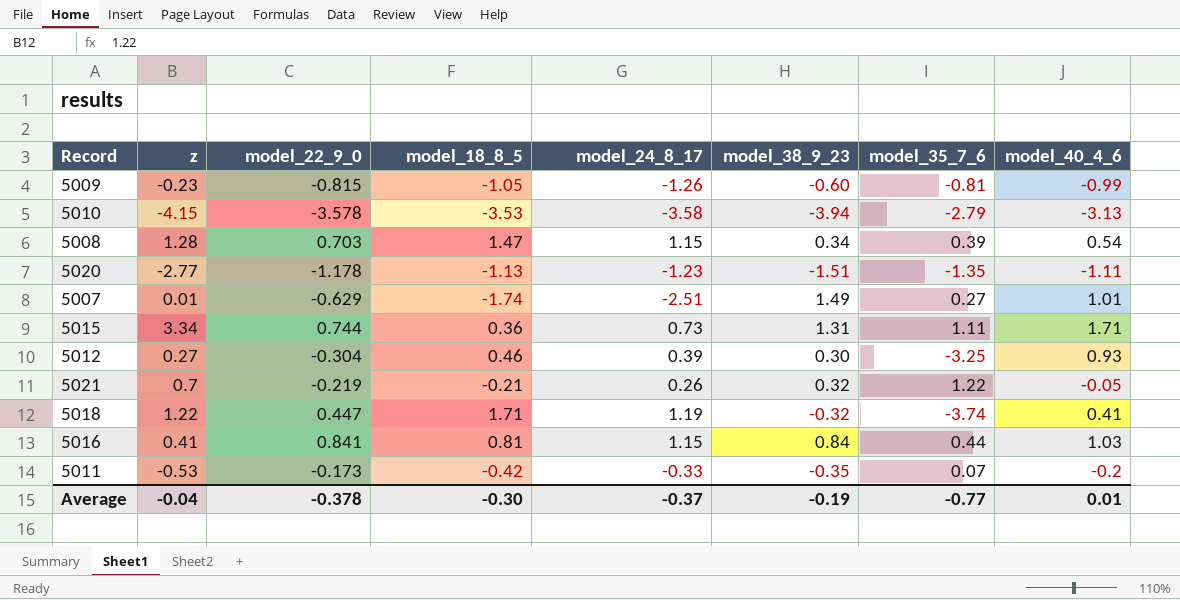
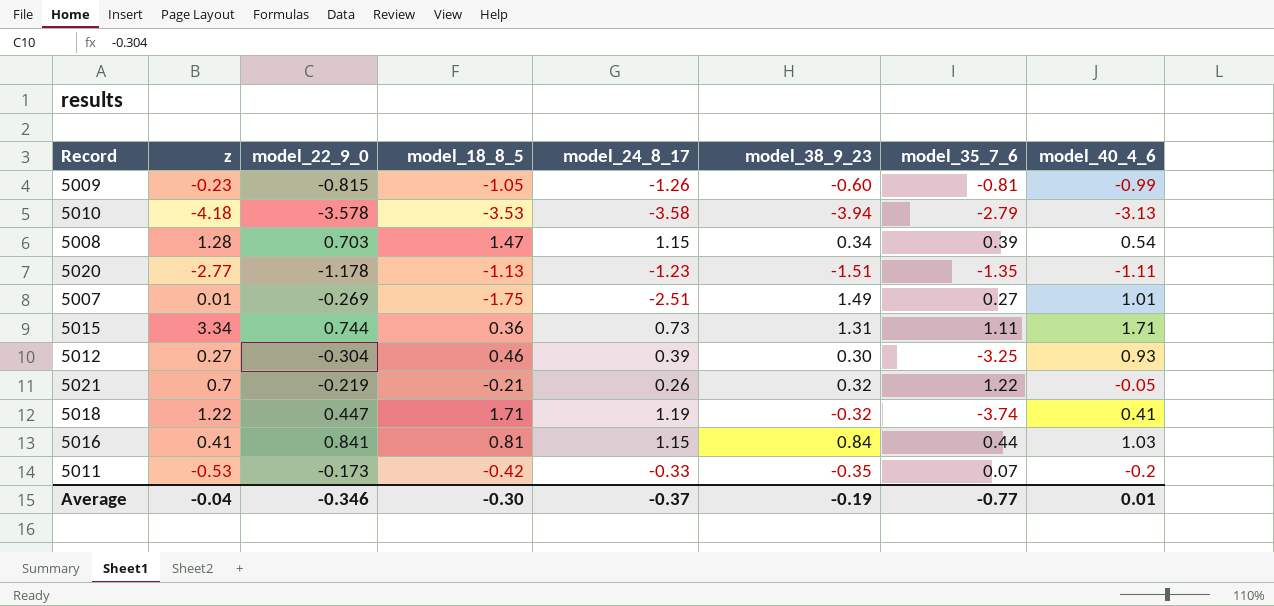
5010 | z: -4.15 -> -4.18
5007 | model_22_9_0: -0.629 -> -0.269
5007 | model_18_8_5: -1.74 -> -1.75
Average | model_22_9_0: -0.378 -> -0.346

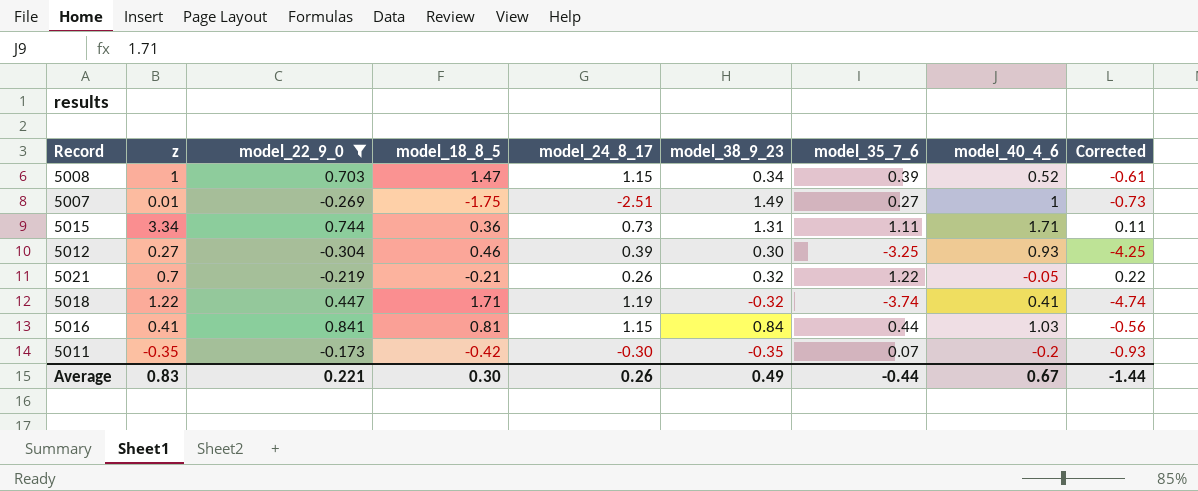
filter: none -> model_22_9_0 >= -0.304
column Corrected | formula: none -> [model_35_7_6] - 1
5008 | z: 1.28 -> 1
5008 | model_40_4_6: 0.54 -> 0.52
5007 | model_40_4_6: 1.01 -> 1
5011 | z: -0.53 -> -0.35
5011 | model_24_8_17: -0.33 -> -0.30
Average | z: -0.04 -> 0.83
Average | model_22_9_0: -0.346 -> 0.221
Average | model_18_8_5: -0.30 -> 0.30
Average | model_24_8_17: -0.37 -> 0.26
Average | model_38_9_23: -0.19 -> 0.49
Average | model_35_7_6: -0.77 -> -0.44
Average | model_40_4_6: 0.01 -> 0.67

